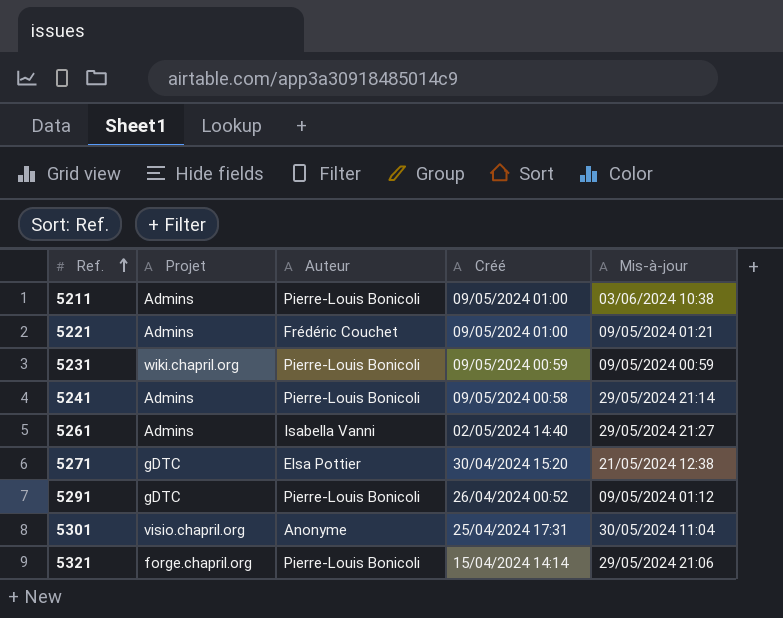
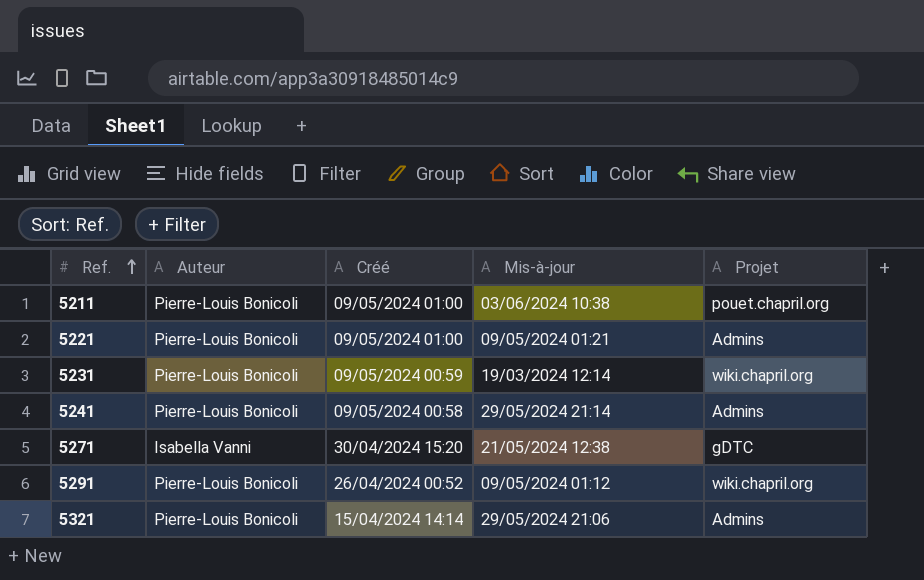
column Projet | position: 2 -> 5
row 5261: Admins | Isabella Vanni | 02/05/2024 14:40 | 29/05/2024 21:27 -> none
row 5301: visio.chapril.org | Anonyme | 25/04/2024 17:31 | 30/05/2024 11:04 -> none
5211 | Projet: Admins -> pouet.chapril.org
5221 | Auteur: Frédéric Couchet -> Pierre-Louis Bonicoli
5231 | Mis-à-jour: 09/05/2024 00:59 -> 19/03/2024 12:14
5271 | Auteur: Elsa Pottier -> Isabella Vanni
5291 | Projet: gDTC -> wiki.chapril.org
5321 | Projet: forge.chapril.org -> Admins

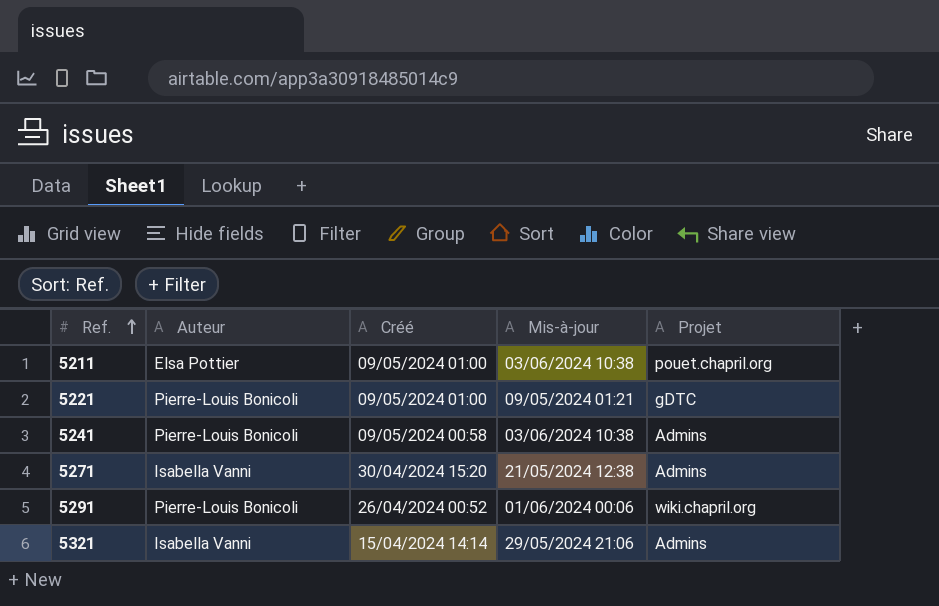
row 5231: Pierre-Louis Bonicoli | 09/05/2024 00:59 | 19/03/2024 12:14 | wiki.chapril.org -> none
5211 | Auteur: Pierre-Louis Bonicoli -> Elsa Pottier
5221 | Projet: Admins -> gDTC
5241 | Mis-à-jour: 29/05/2024 21:14 -> 03/06/2024 10:38
5271 | Projet: gDTC -> Admins
5291 | Mis-à-jour: 09/05/2024 01:12 -> 01/06/2024 00:06
5321 | Auteur: Pierre-Louis Bonicoli -> Isabella Vanni

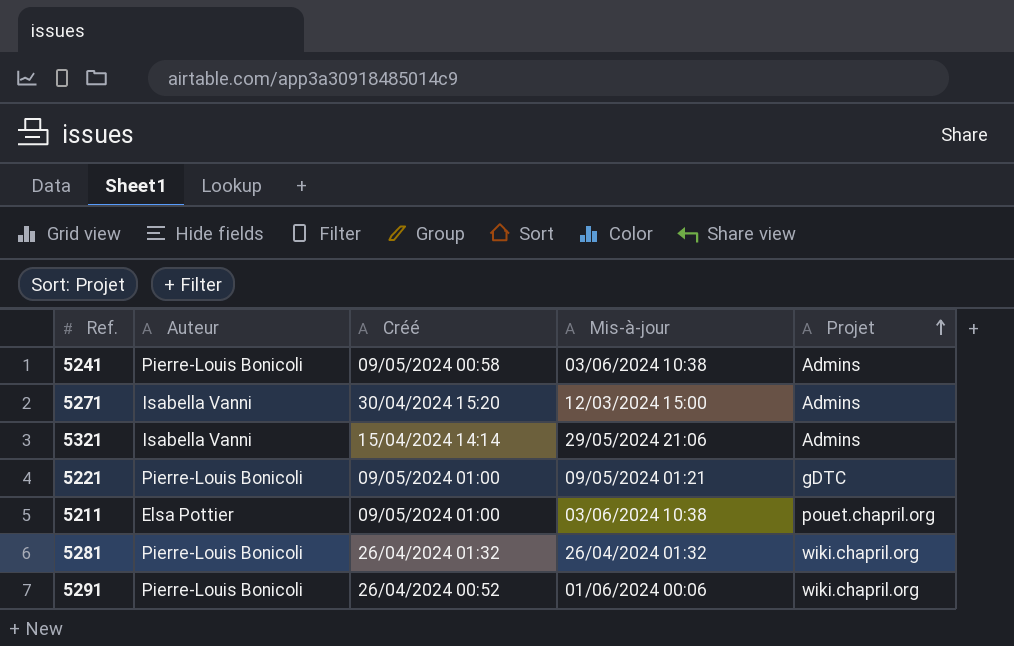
row order: Ref. ascending -> Projet ascending
5271 | Mis-à-jour: 21/05/2024 12:38 -> 12/03/2024 15:00
row 5281: none -> Pierre-Louis Bonicoli | 26/04/2024 01:32 | 26/04/2024 01:32 | wiki.chapril.org

